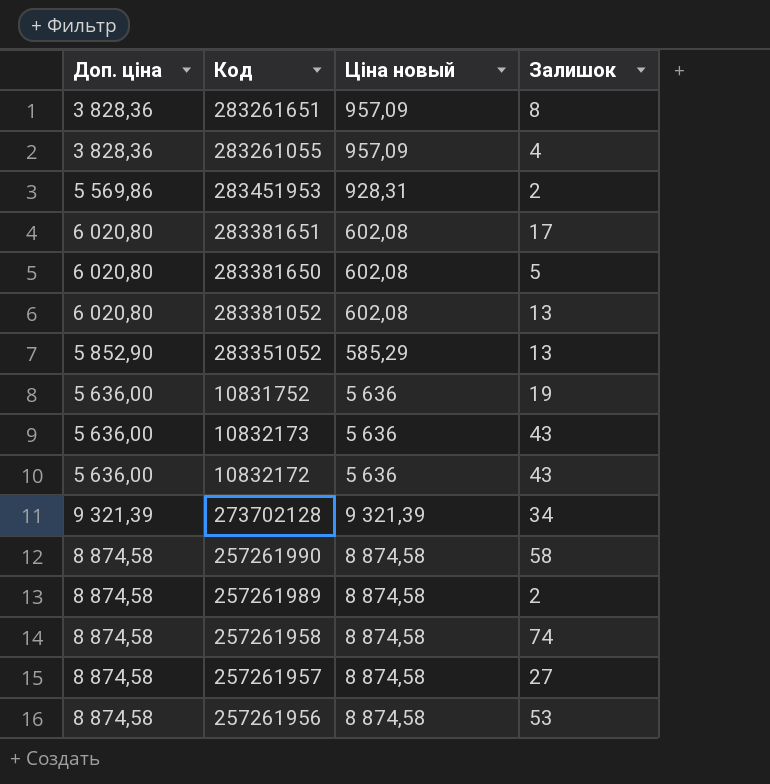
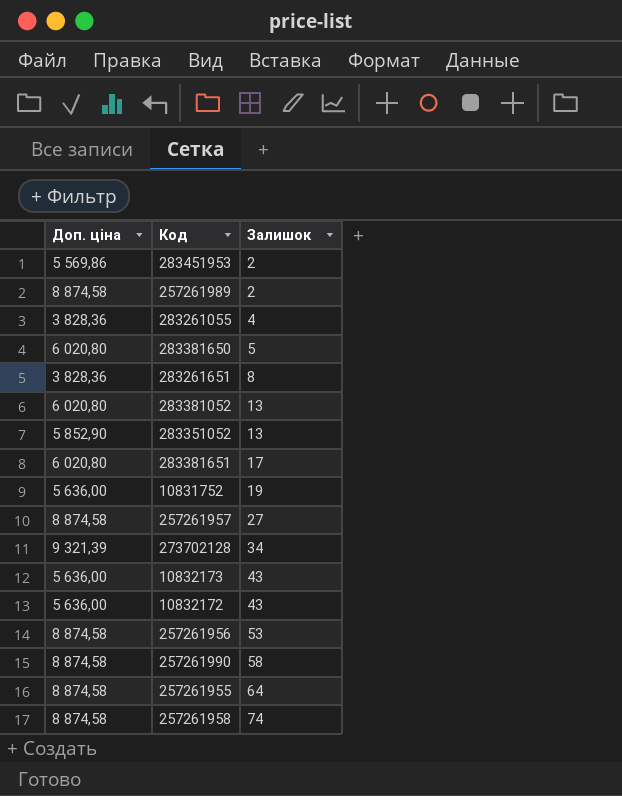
row order: none -> Залишок ascending
column Ціна новый | position: 3 -> none
row 257261955: none -> 8 874,58 | 64

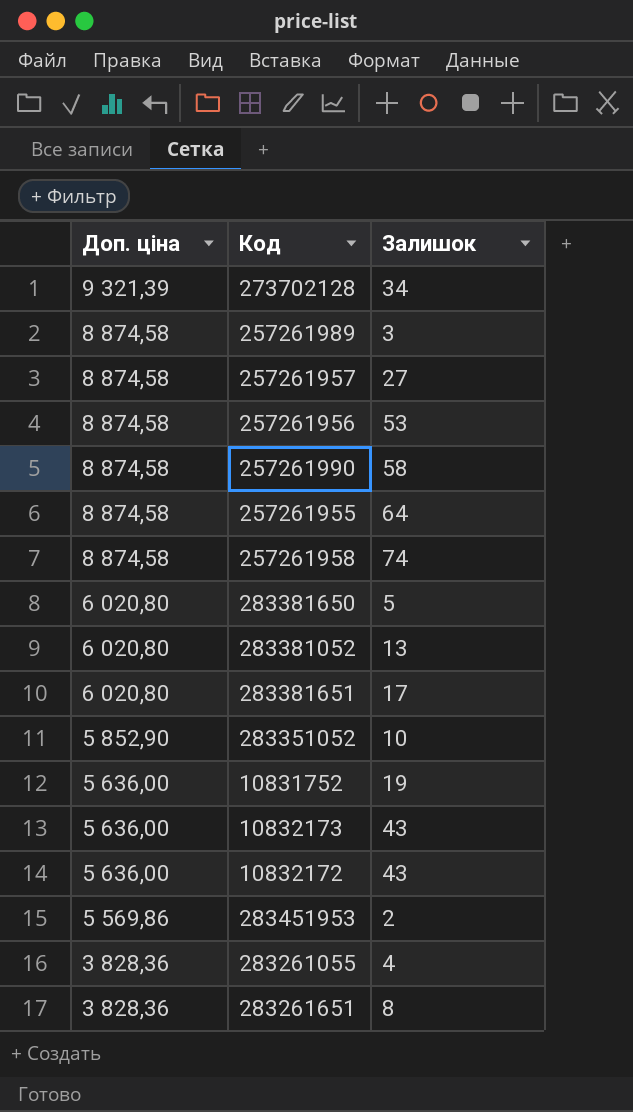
row order: Залишок ascending -> Доп. ціна descending
257261989 | Залишок: 2 -> 3
283351052 | Залишок: 13 -> 10

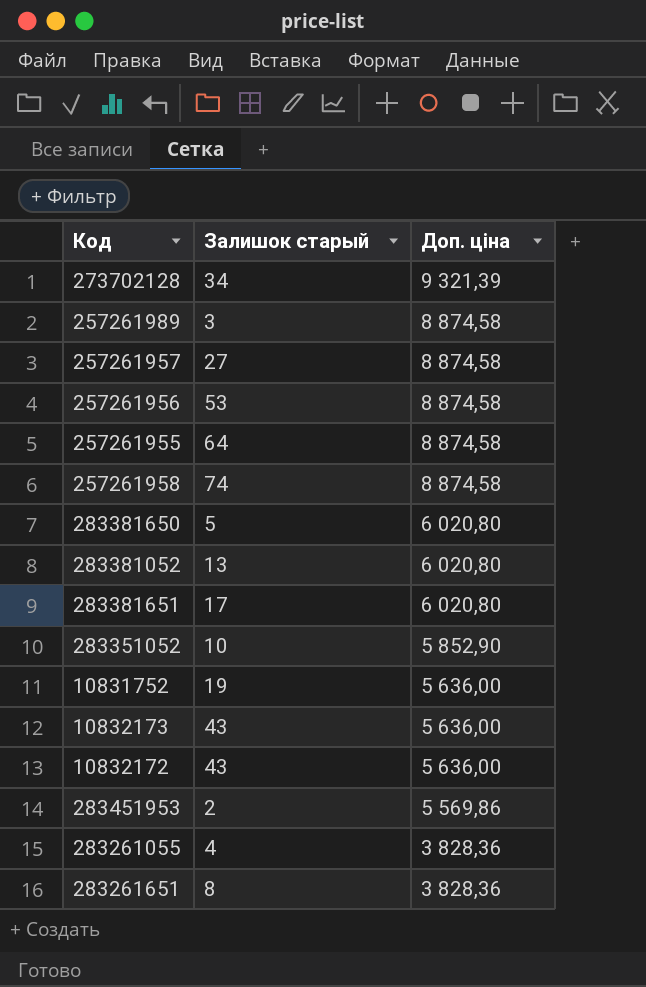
column name: Залишок -> Залишок старый
column Доп. ціна | position: 1 -> 3
row 257261990: 8 874,58 | 58 -> none

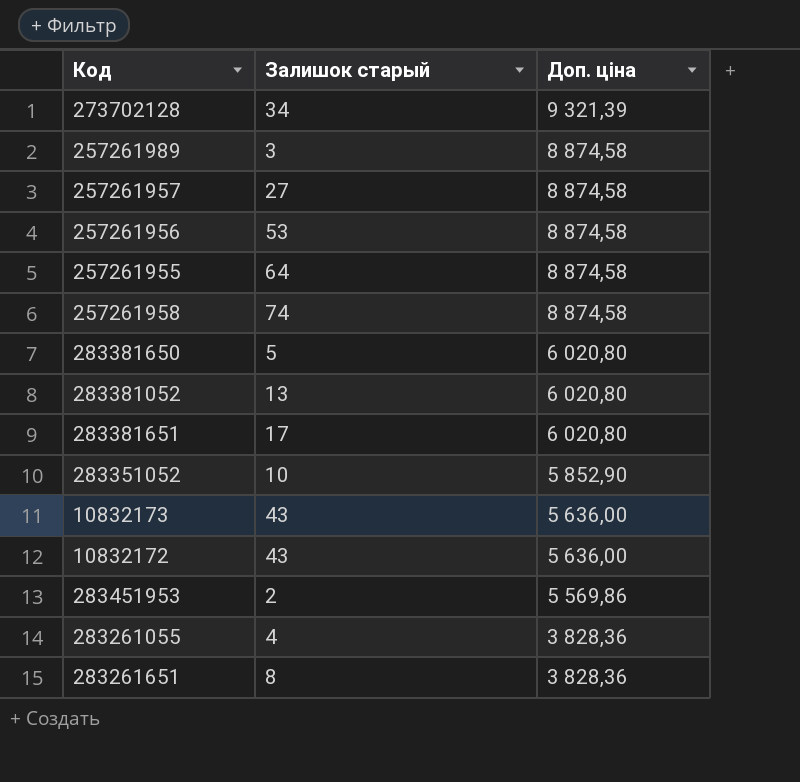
row 10831752: 19 | 5 636,00 -> none

